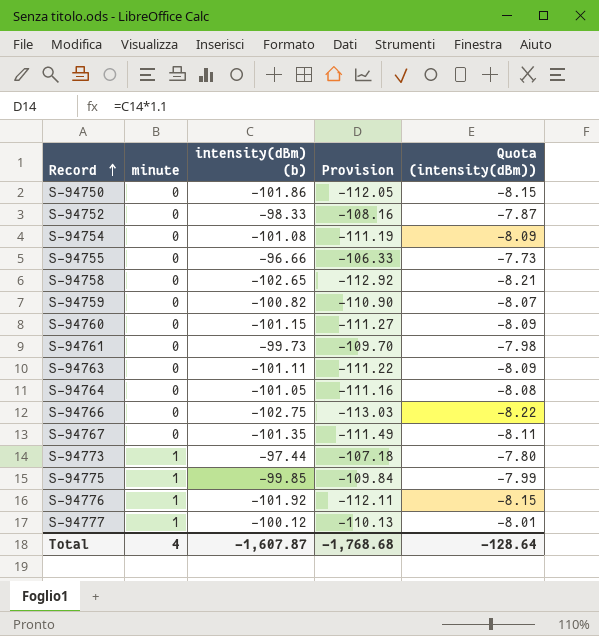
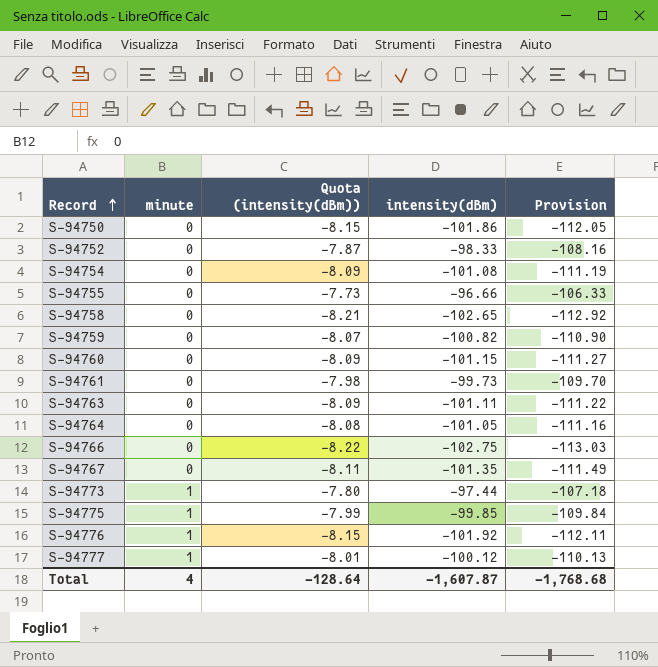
column Quota (intensity(dBm)) | position: 5 -> 3
column name: intensity(dBm) (b) -> intensity(dBm)

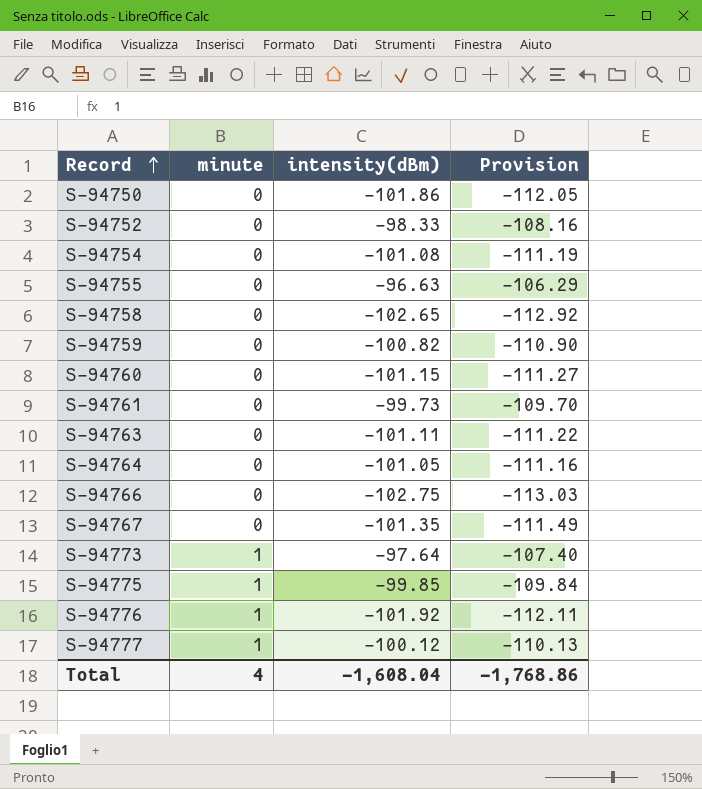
column Quota (intensity(dBm)) | formula: [intensity(dBm)] * 0.08 -> none
S-94755 | intensity(dBm): -96.66 -> -96.63
S-94755 | Provision: -106.33 -> -106.29
S-94773 | intensity(dBm): -97.44 -> -97.64
S-94773 | Provision: -107.18 -> -107.40
Total | intensity(dBm): -1,607.87 -> -1,608.04
Total | Provision: -1,768.68 -> -1,768.86

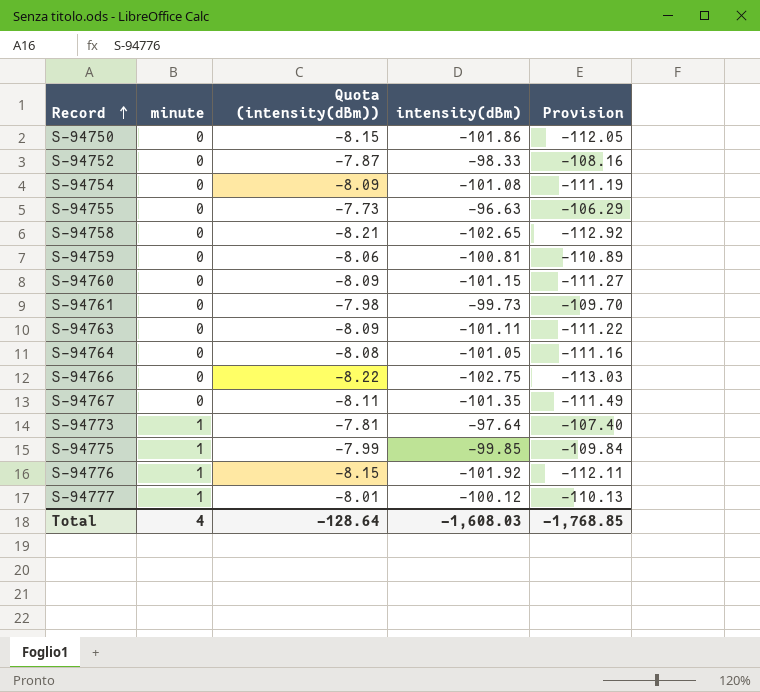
column Quota (intensity(dBm)) | formula: none -> [intensity(dBm)] * 0.08
S-94759 | intensity(dBm): -100.82 -> -100.81
S-94759 | Provision: -110.90 -> -110.89
Total | intensity(dBm): -1,608.04 -> -1,608.03
Total | Provision: -1,768.86 -> -1,768.85

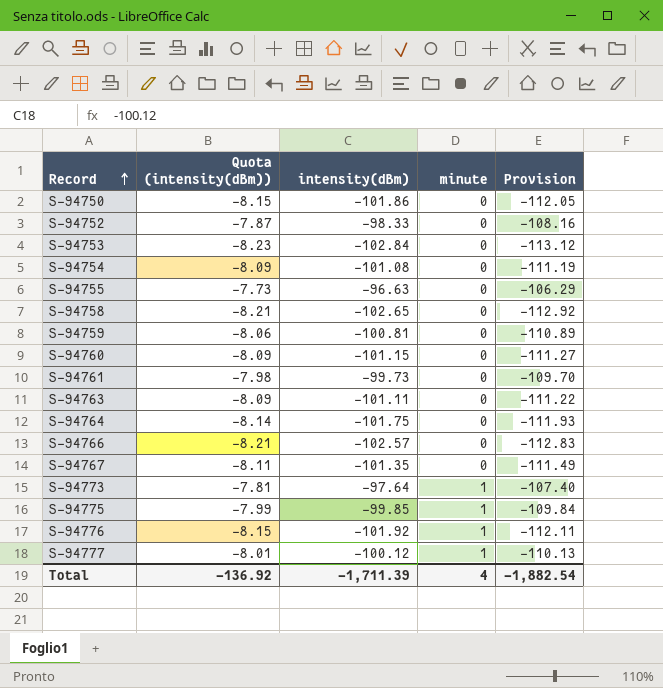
column minute | position: 2 -> 4
row S-94753: none -> -8.23 | -102.84 | 0 | -113.12
S-94764 | Quota (intensity(dBm)): -8.08 -> -8.14
S-94764 | intensity(dBm): -101.05 -> -101.75
S-94764 | Provision: -111.16 -> -111.93
S-94766 | Quota (intensity(dBm)): -8.22 -> -8.21
S-94766 | intensity(dBm): -102.75 -> -102.57
S-94766 | Provision: -113.03 -> -112.83
Total | Quota (intensity(dBm)): -128.64 -> -136.92
Total | intensity(dBm): -1,608.03 -> -1,711.39
Total | Provision: -1,768.85 -> -1,882.54

